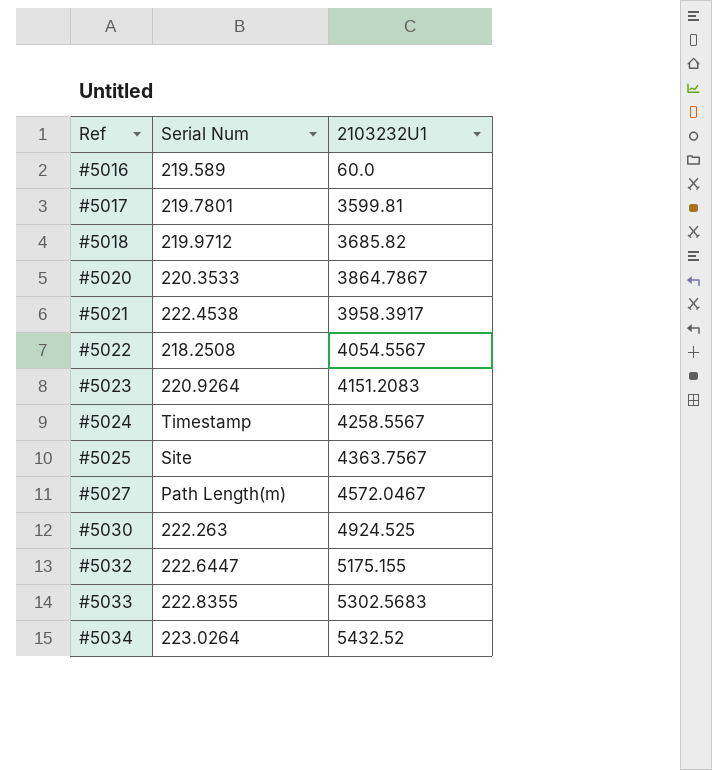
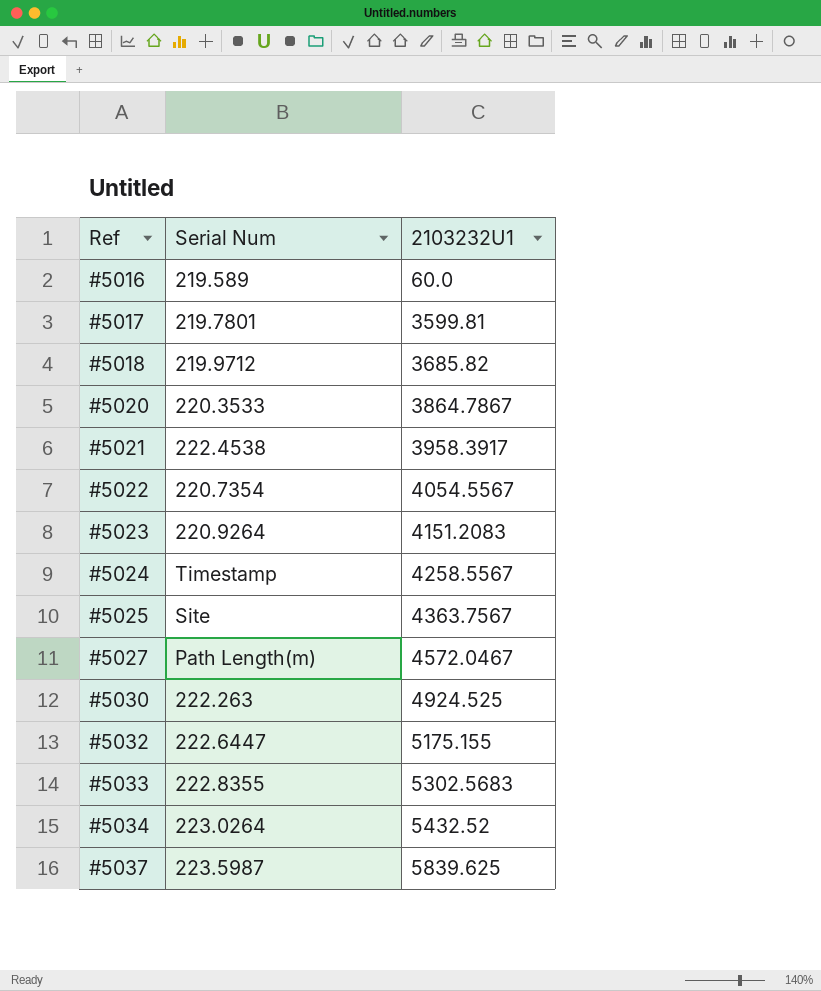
#5022 | Serial Num: 218.2508 -> 220.7354
row #5037: none -> 223.5987 | 5839.625

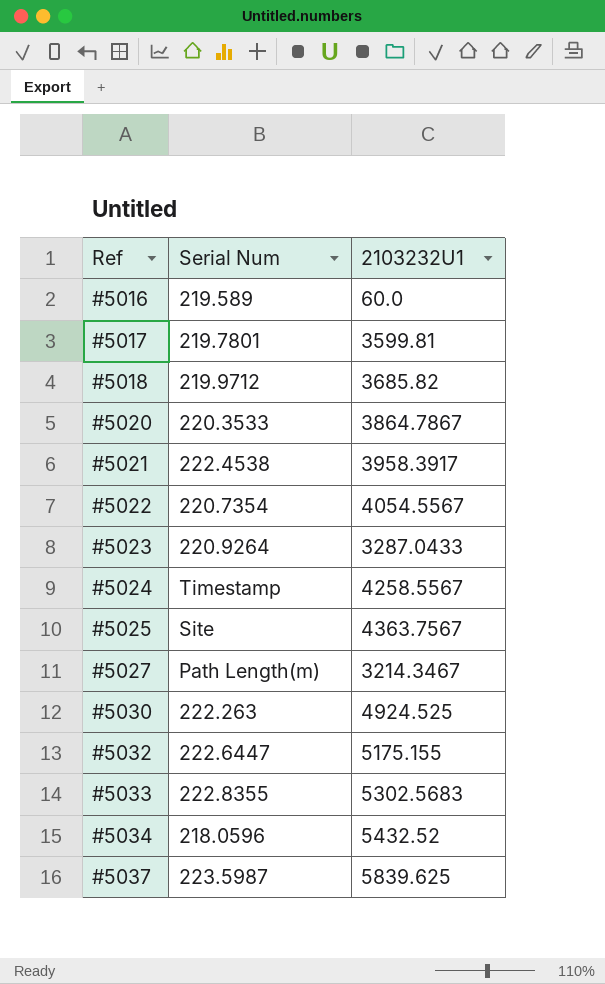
#5023 | 2103232U1: 4151.2083 -> 3287.0433
#5027 | 2103232U1: 4572.0467 -> 3214.3467
#5034 | Serial Num: 223.0264 -> 218.0596

